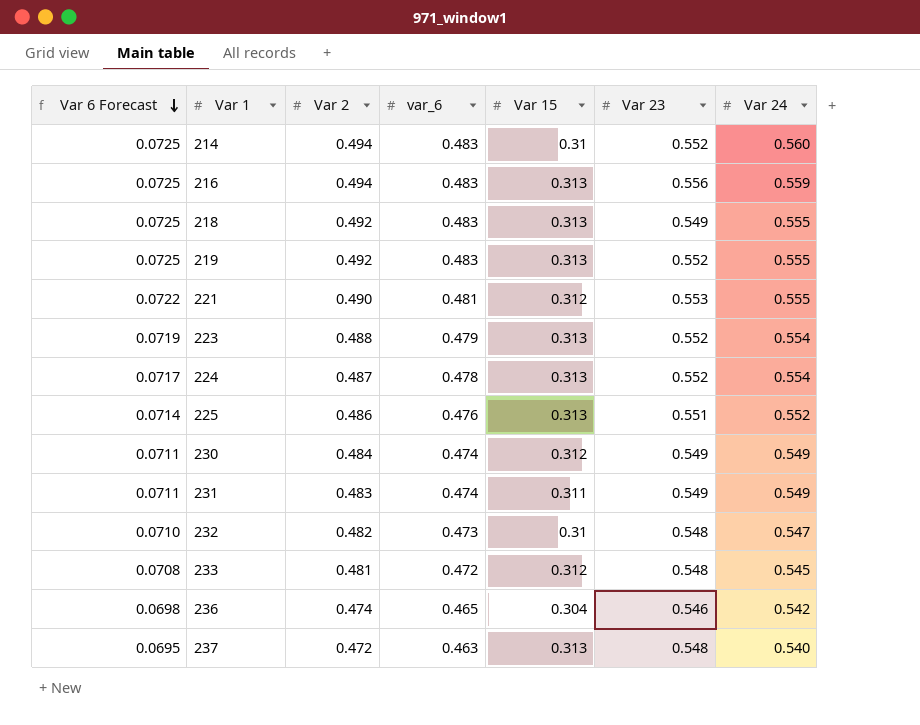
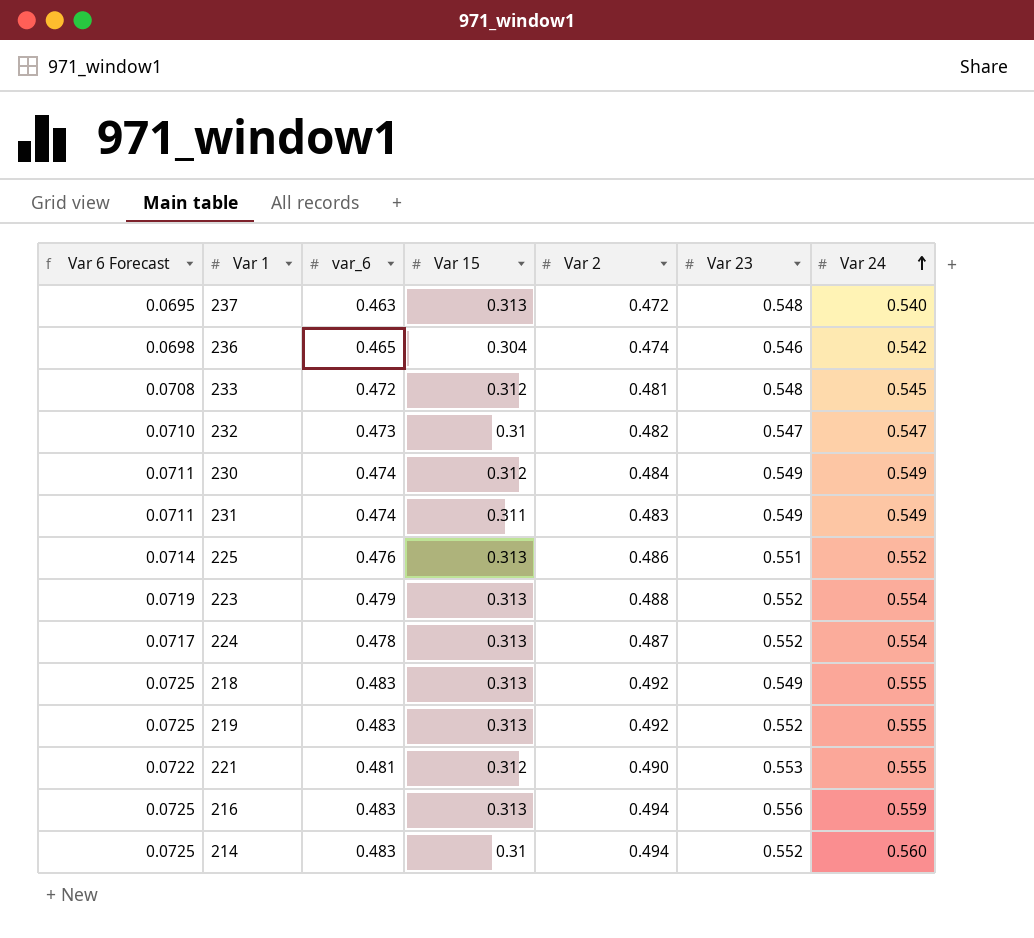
row order: Var 6 Forecast descending -> Var 24 ascending
column Var 2 | position: 3 -> 5
232 | Var 23: 0.548 -> 0.547

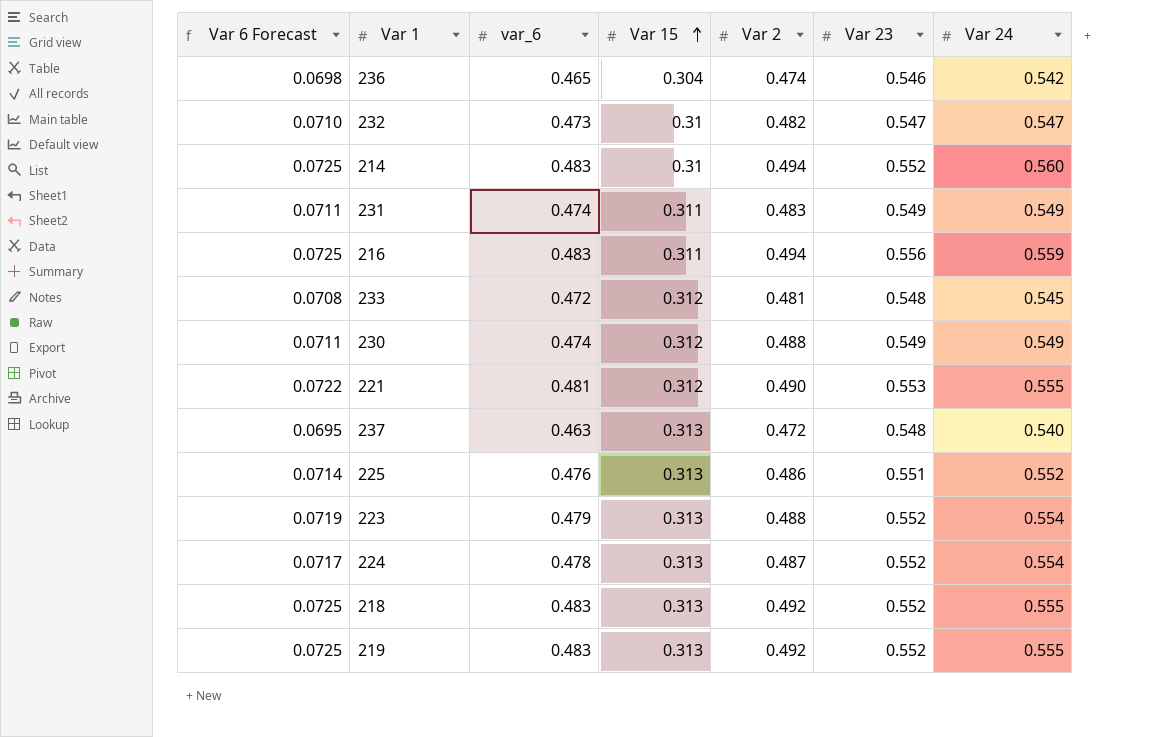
row order: Var 24 ascending -> Var 15 ascending
216 | Var 15: 0.313 -> 0.311
230 | Var 2: 0.484 -> 0.488
218 | Var 23: 0.549 -> 0.552

